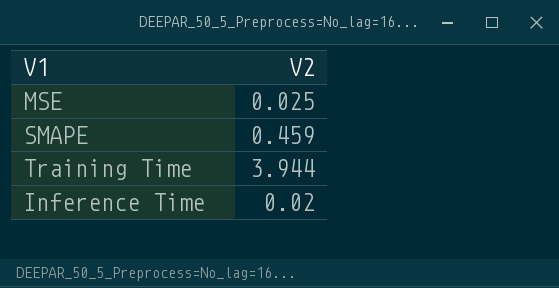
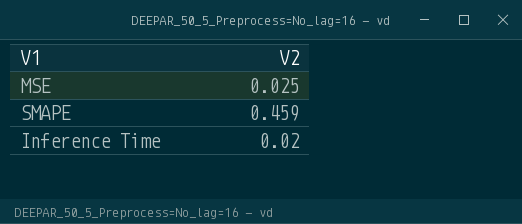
row Training Time: 3.944 -> none

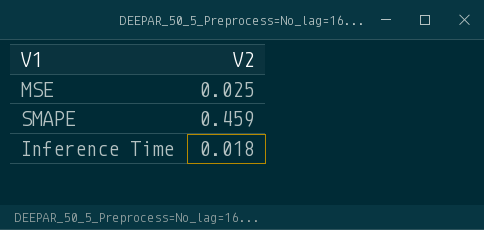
Inference Time | V2: 0.02 -> 0.018

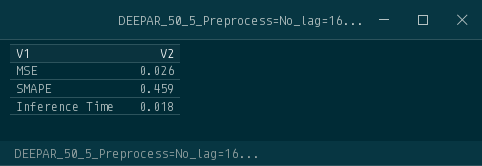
MSE | V2: 0.025 -> 0.026

